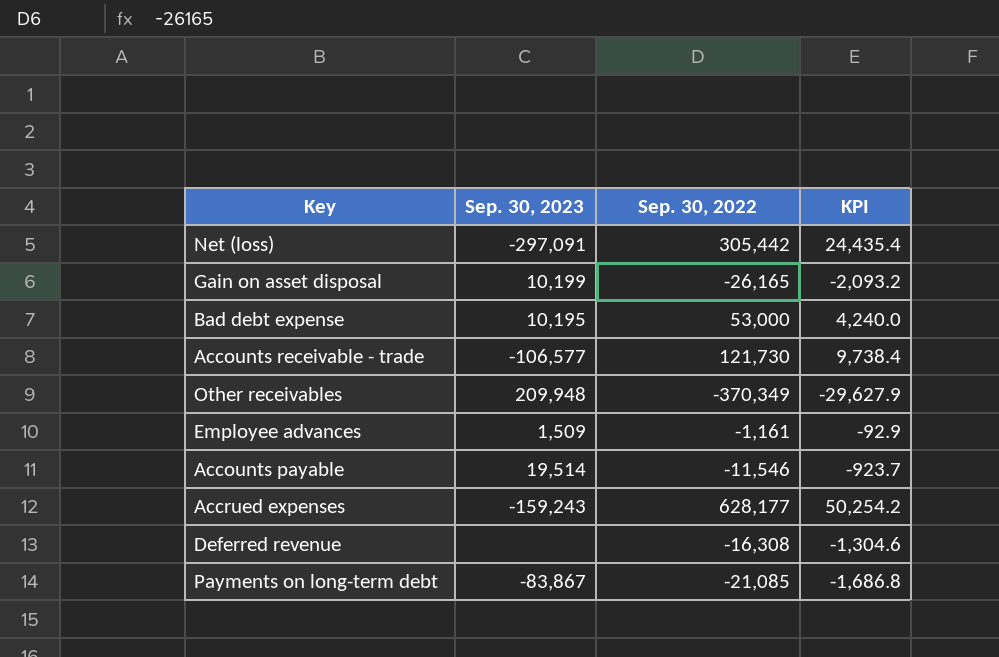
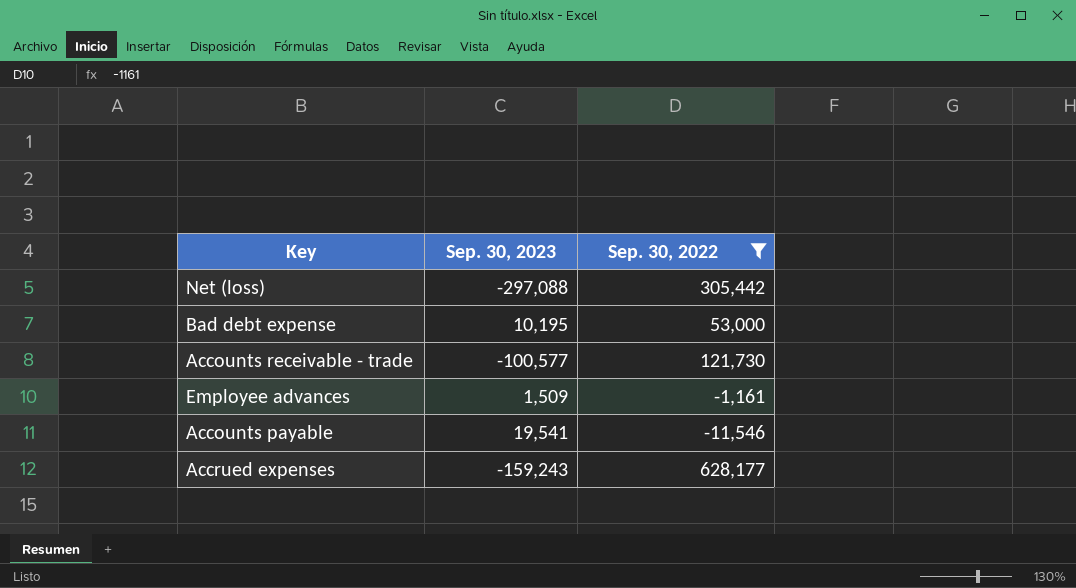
filter: none -> Sep. 30, 2022 >= -11,546
column KPI | formula: [Sep. 30, 2022] * 0.08 -> none
Net (loss) | Sep. 30, 2023: -297,091 -> -297,088
Accounts receivable - trade | Sep. 30, 2023: -106,577 -> -100,577
Accounts payable | Sep. 30, 2023: 19,514 -> 19,541

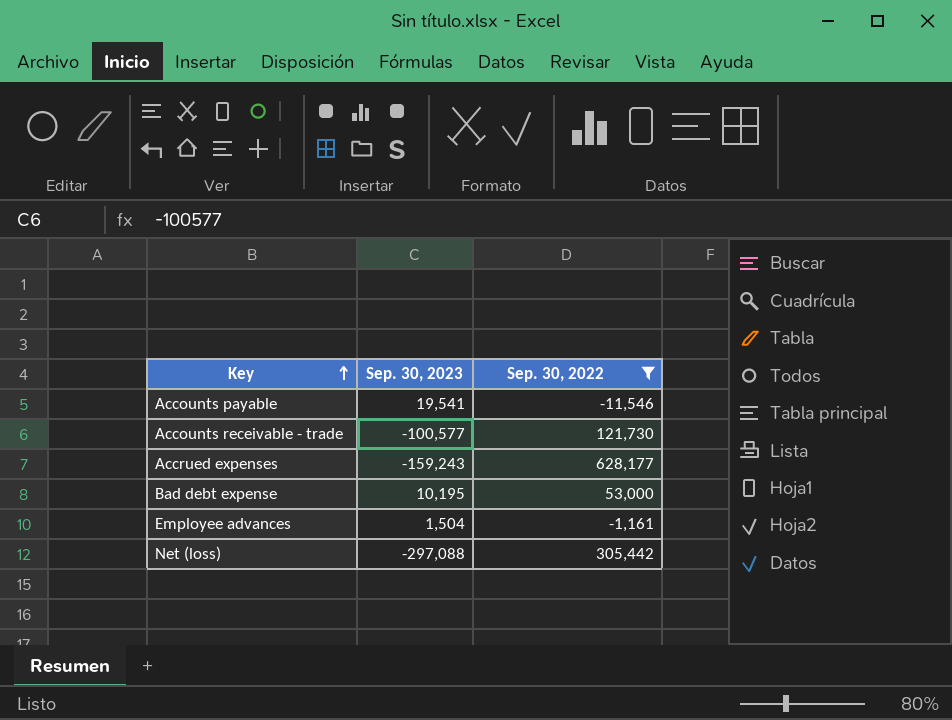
row order: none -> Key ascending
Employee advances | Sep. 30, 2023: 1,509 -> 1,504

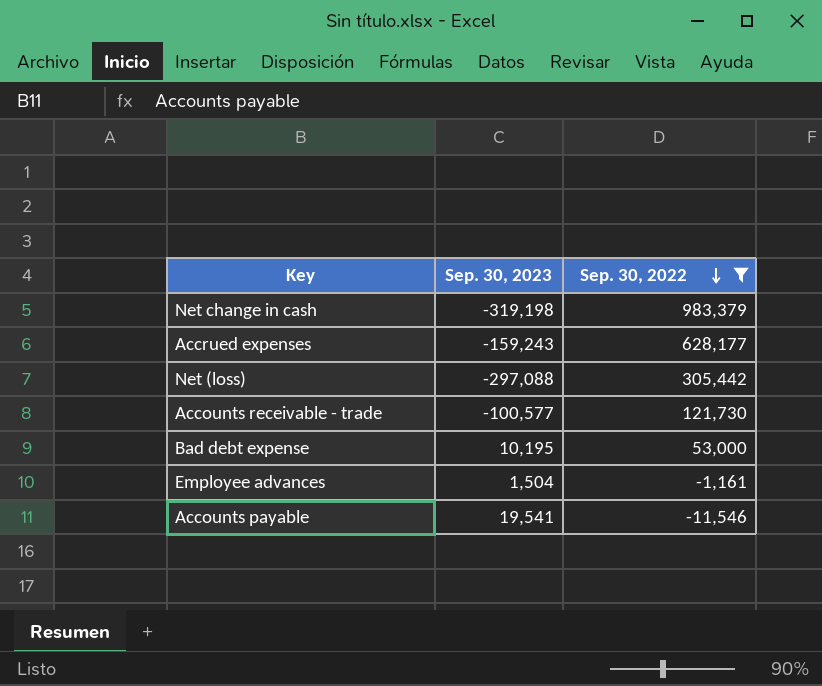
row order: Key ascending -> Sep. 30, 2022 descending
row Net change in cash: none -> -319,198 | 983,379

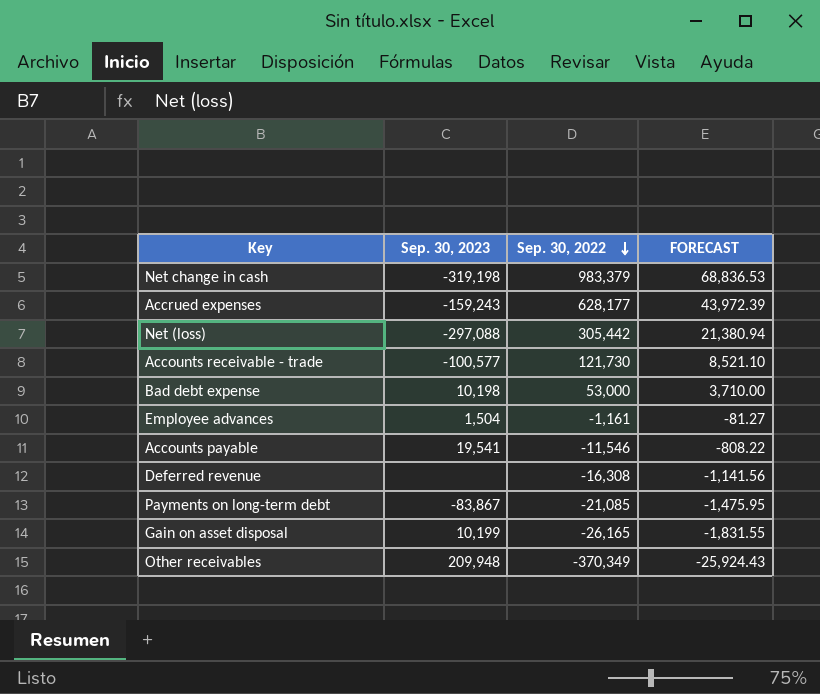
filter: Sep. 30, 2022 >= -11,546 -> none
column FORECAST | formula: none -> [Sep. 30, 2022] * 0.07
Bad debt expense | Sep. 30, 2023: 10,195 -> 10,198

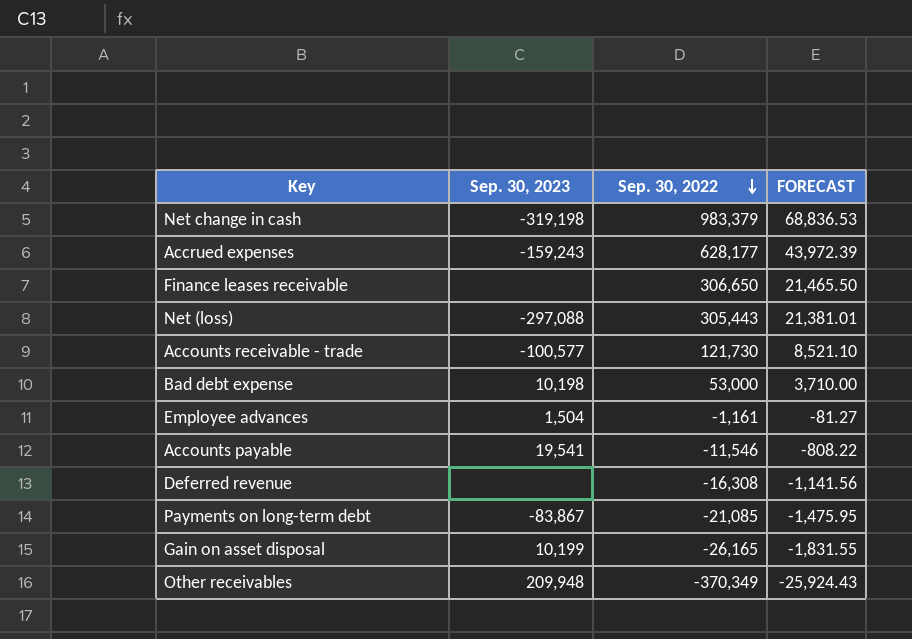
row Finance leases receivable: none -> none | 306,650 | 21,465.50
Net (loss) | Sep. 30, 2022: 305,442 -> 305,443
Net (loss) | FORECAST: 21,380.94 -> 21,381.01

